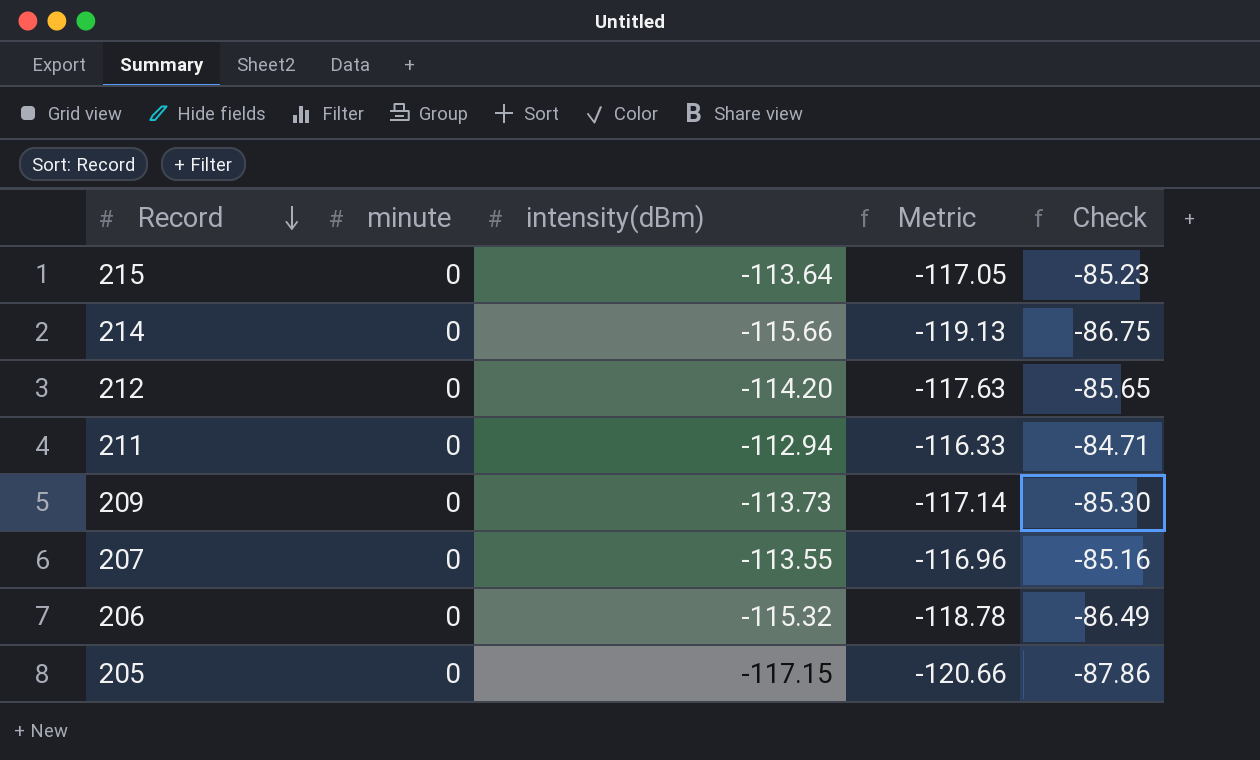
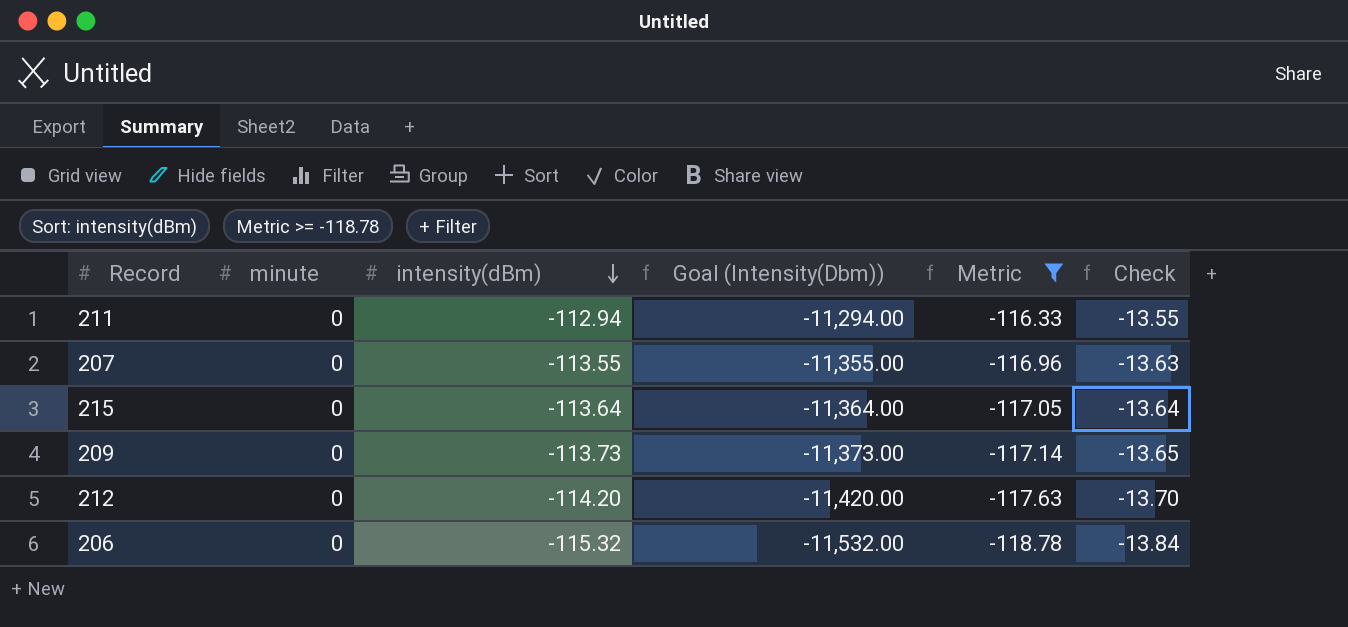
filter: none -> Metric >= -118.78
row order: Record descending -> intensity(dBm) descending
column Goal (Intensity(Dbm)) | formula: none -> [intensity(dBm)] * 100
column Check | formula: [intensity(dBm)] * 0.75 -> [intensity(dBm)] * 0.12

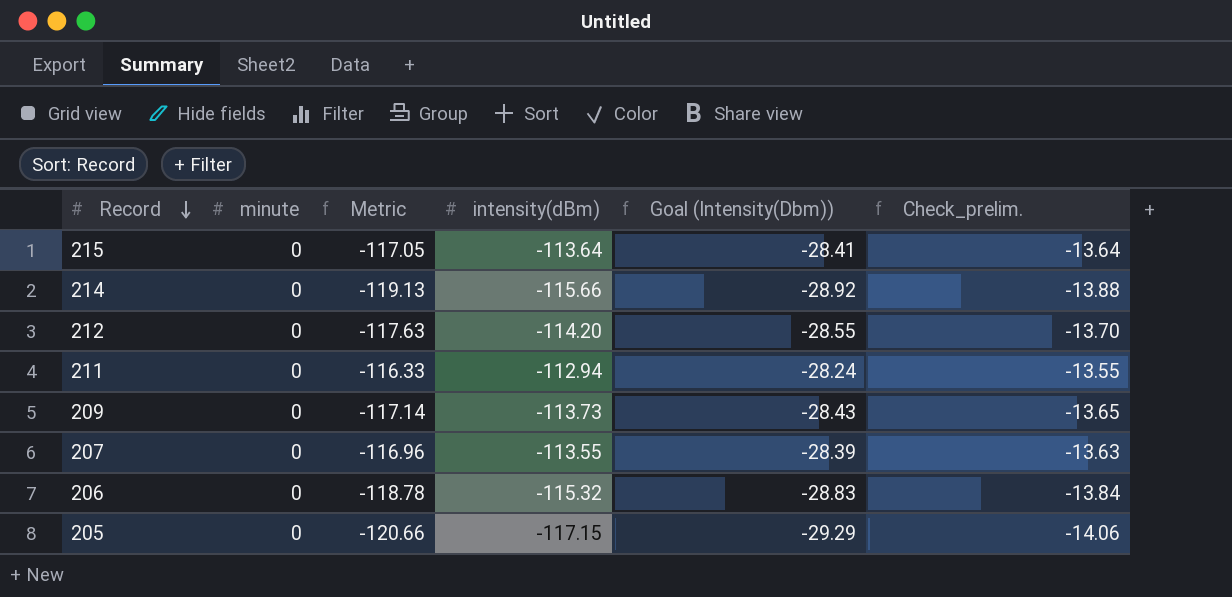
filter: Metric >= -118.78 -> none
row order: intensity(dBm) descending -> Record descending
column Metric | position: 5 -> 3
column Goal (Intensity(Dbm)) | formula: [intensity(dBm)] * 100 -> [intensity(dBm)] * 0.25
column name: Check -> Check_prelim.

